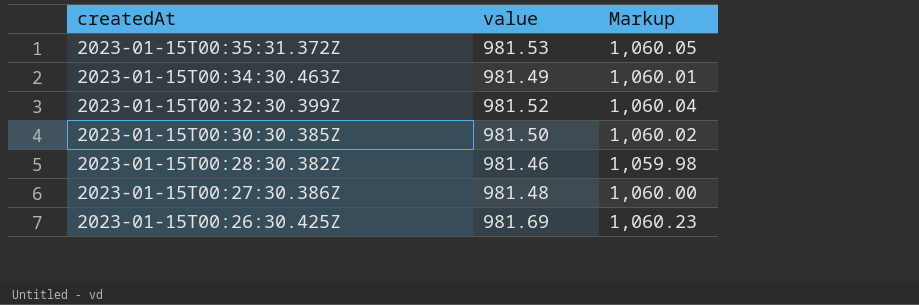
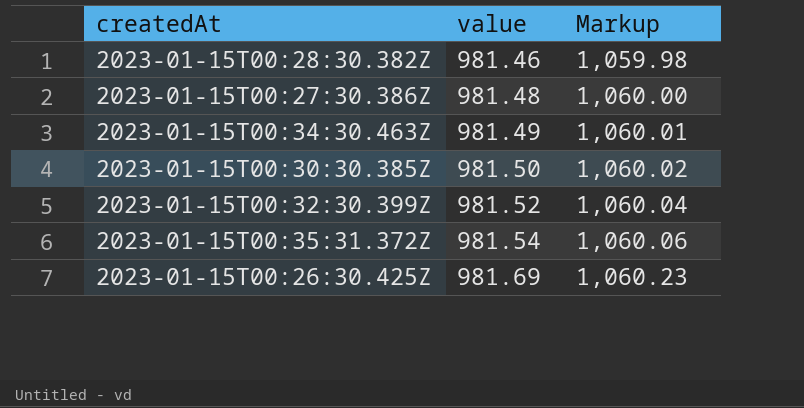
row order: createdAt descending -> value ascending
2023-01-15T00:35:31.372Z | value: 981.53 -> 981.54
2023-01-15T00:35:31.372Z | Markup: 1,060.05 -> 1,060.06

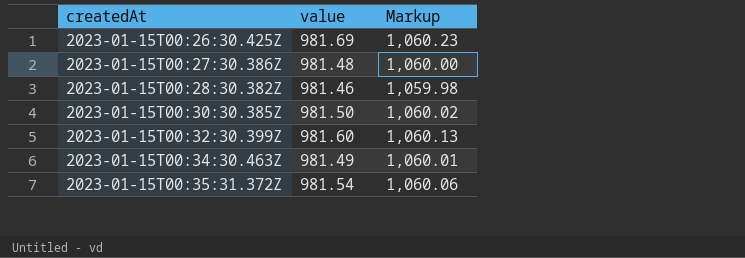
row order: value ascending -> createdAt ascending
2023-01-15T00:32:30.399Z | value: 981.52 -> 981.60
2023-01-15T00:32:30.399Z | Markup: 1,060.04 -> 1,060.13

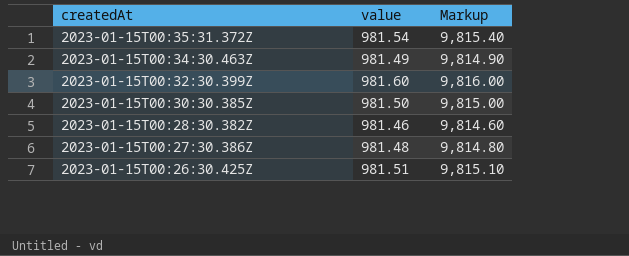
row order: createdAt ascending -> createdAt descending
column Markup | formula: [value] * 1.08 -> [value] * 10
2023-01-15T00:26:30.425Z | value: 981.69 -> 981.51

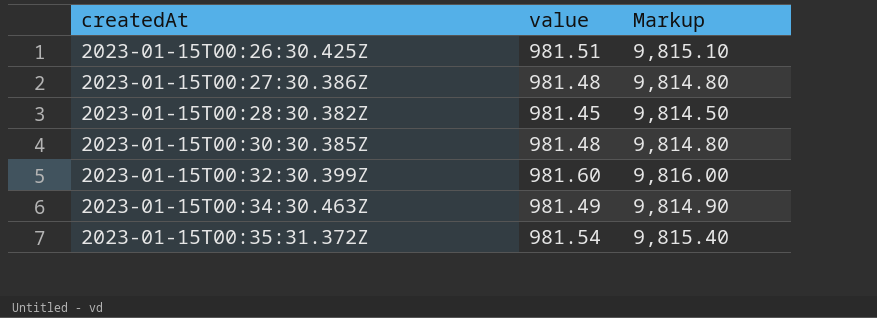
row order: createdAt descending -> createdAt ascending
2023-01-15T00:28:30.382Z | value: 981.46 -> 981.45
2023-01-15T00:28:30.382Z | Markup: 9,814.60 -> 9,814.50
2023-01-15T00:30:30.385Z | value: 981.50 -> 981.48
2023-01-15T00:30:30.385Z | Markup: 9,815.00 -> 9,814.80

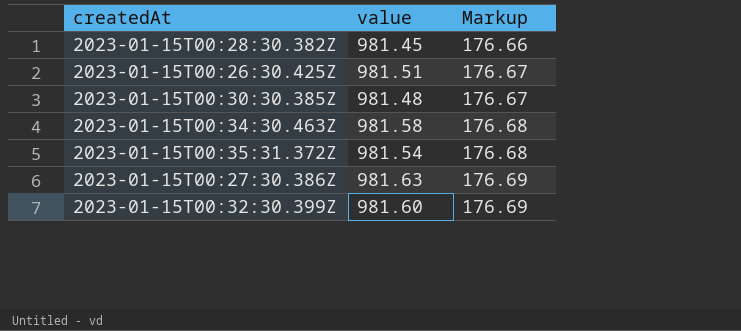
row order: createdAt ascending -> Markup ascending
column Markup | formula: [value] * 10 -> [value] * 0.18
2023-01-15T00:34:30.463Z | value: 981.49 -> 981.58
2023-01-15T00:27:30.386Z | value: 981.48 -> 981.63

